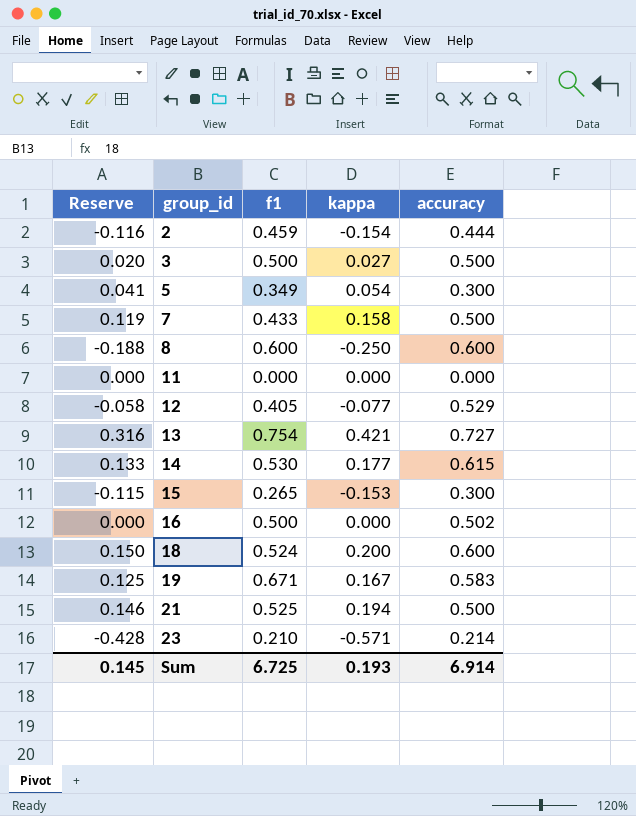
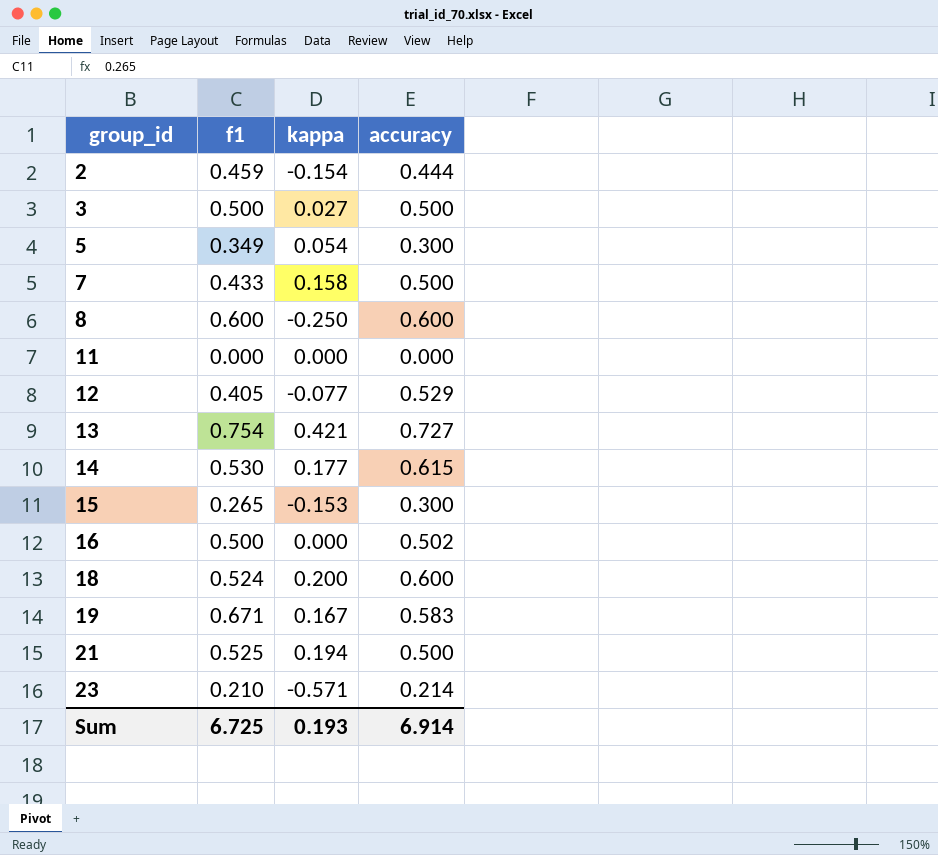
column Reserve | formula: [kappa] * 0.75 -> none

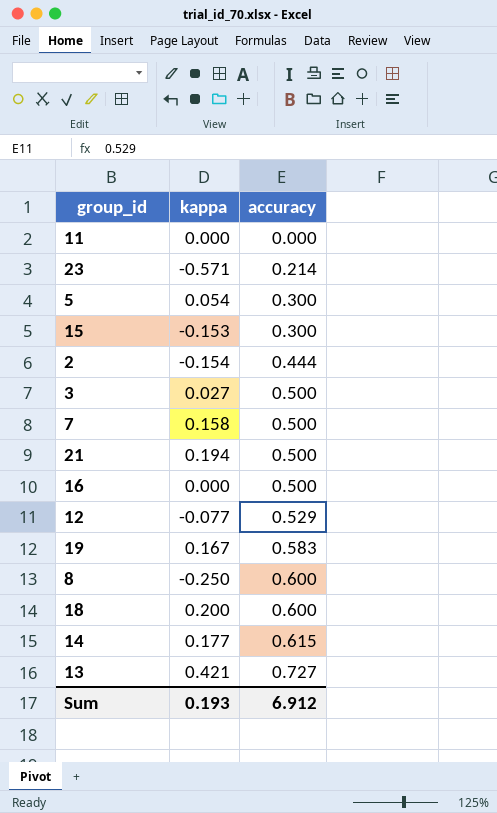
row order: group_id ascending -> accuracy ascending
column f1 | position: 2 -> none
16 | accuracy: 0.502 -> 0.500
Sum | accuracy: 6.914 -> 6.912

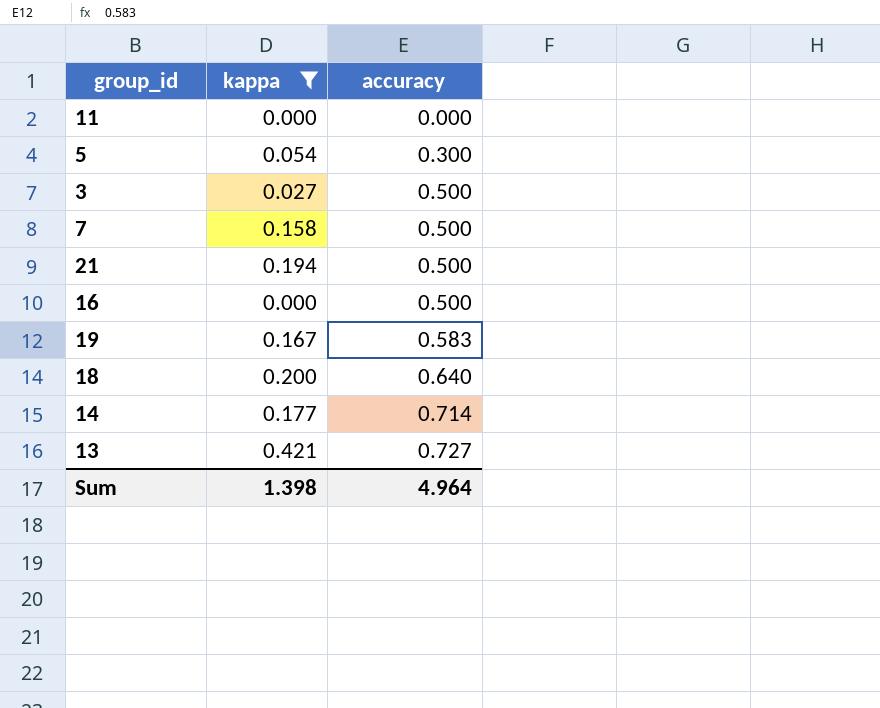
filter: none -> kappa >= 0.000
18 | accuracy: 0.600 -> 0.640
14 | accuracy: 0.615 -> 0.714
Sum | kappa: 0.193 -> 1.398
Sum | accuracy: 6.912 -> 4.964

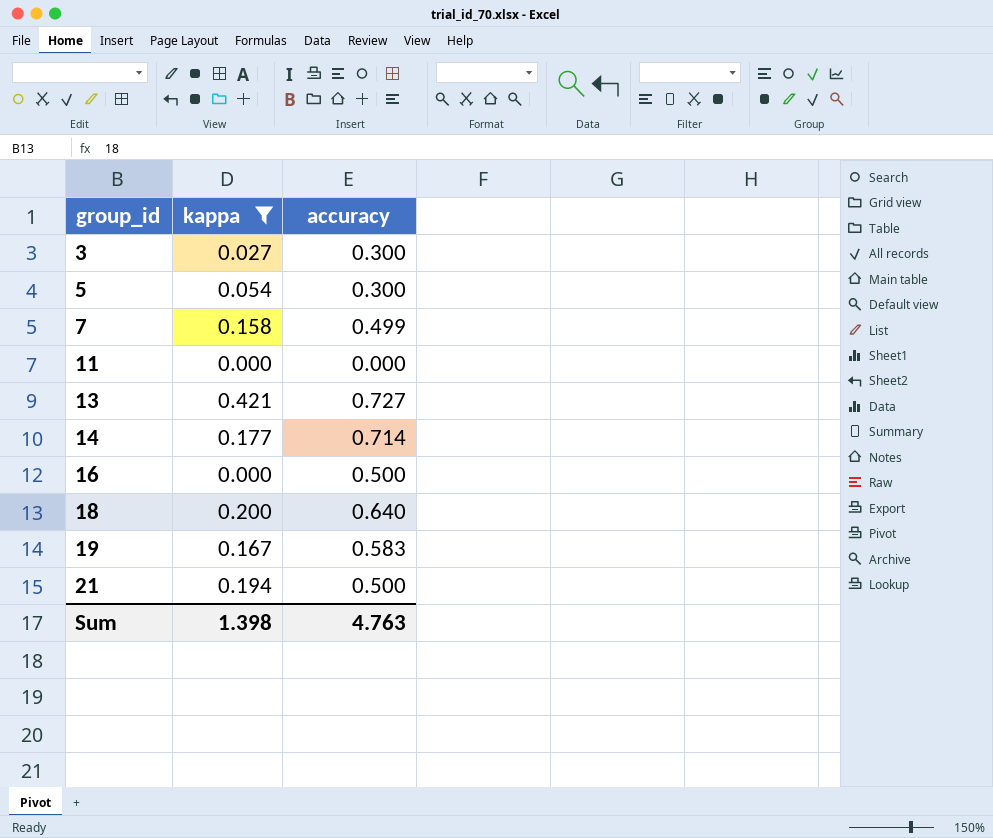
row order: accuracy ascending -> group_id ascending
3 | accuracy: 0.500 -> 0.300
7 | accuracy: 0.500 -> 0.499
Sum | accuracy: 4.964 -> 4.763

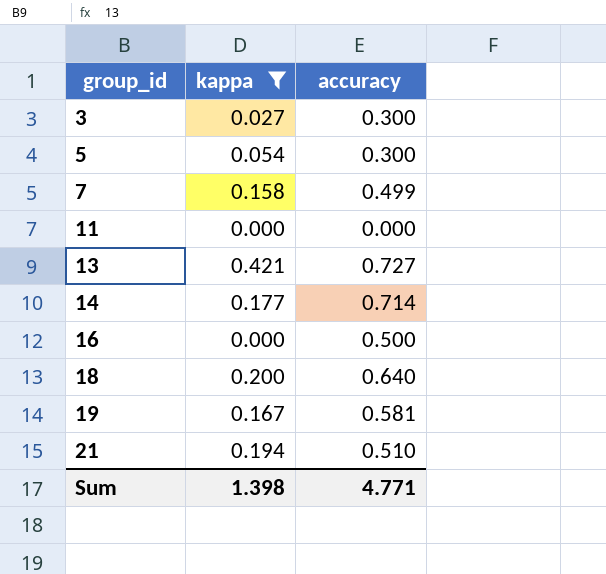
19 | accuracy: 0.583 -> 0.581
21 | accuracy: 0.500 -> 0.510
Sum | accuracy: 4.763 -> 4.771

